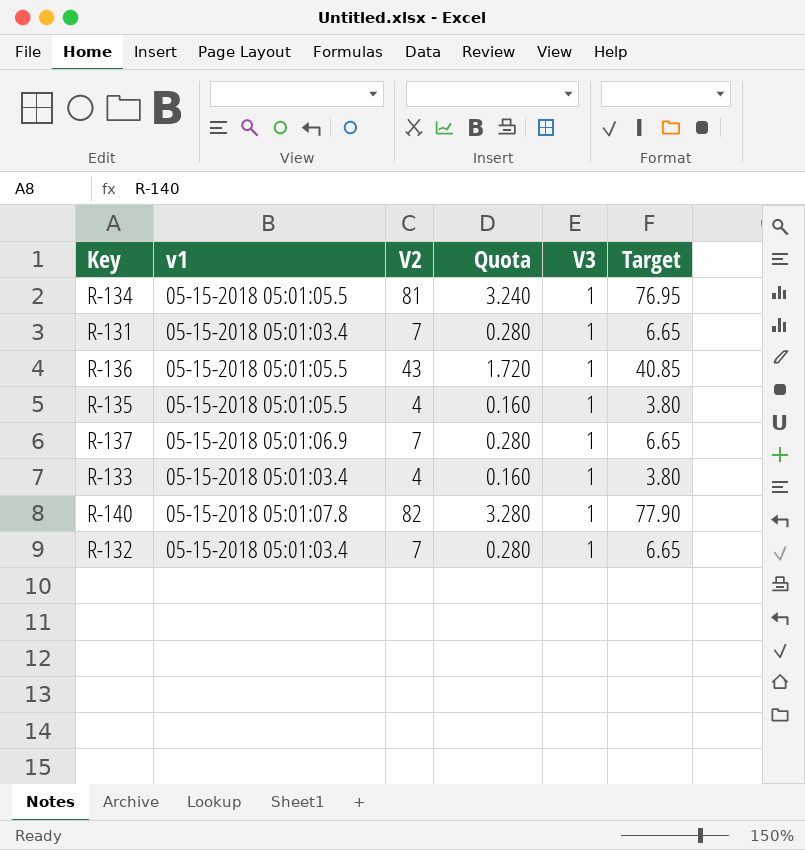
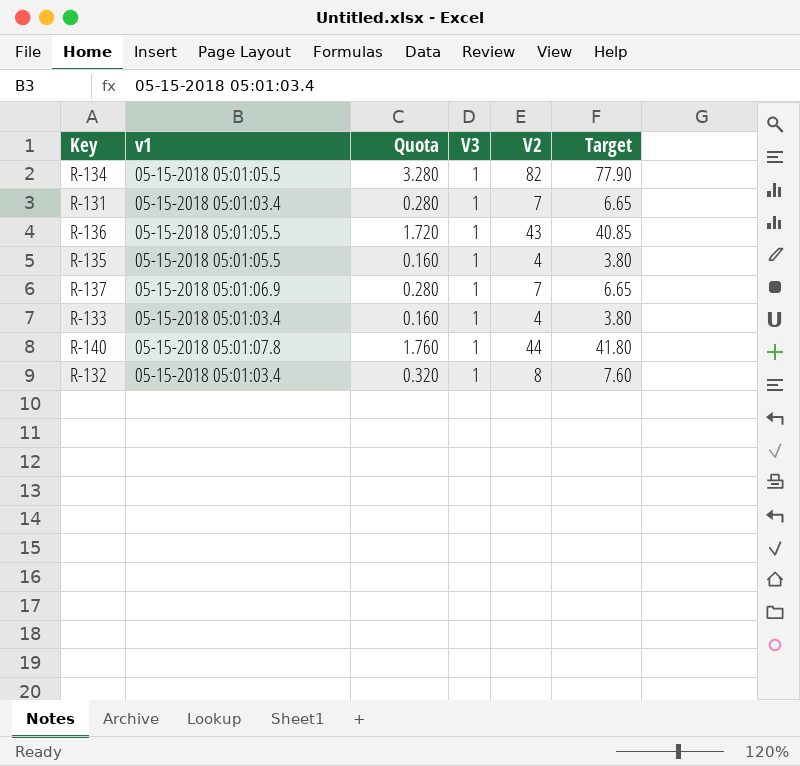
column V2 | position: 3 -> 5
R-134 | Quota: 3.240 -> 3.280
R-134 | V2: 81 -> 82
R-134 | Target: 76.95 -> 77.90
R-140 | Quota: 3.280 -> 1.760
R-140 | V2: 82 -> 44
R-140 | Target: 77.90 -> 41.80
R-132 | Quota: 0.280 -> 0.320
R-132 | V2: 7 -> 8
R-132 | Target: 6.65 -> 7.60

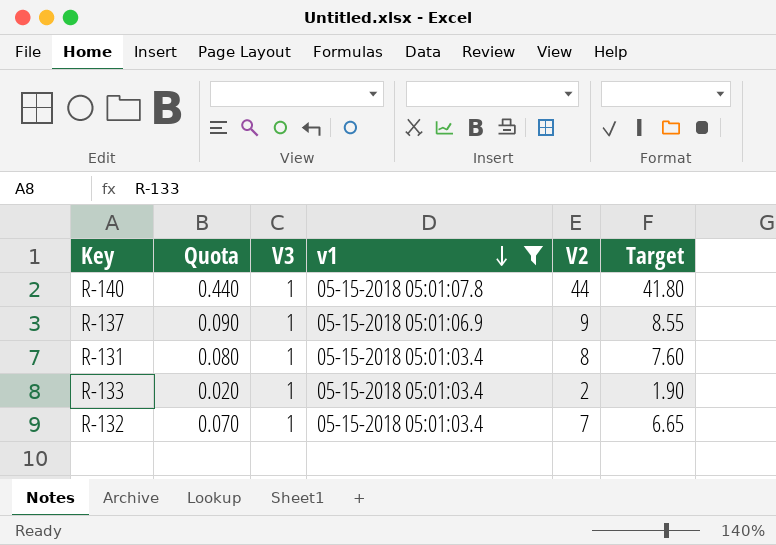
filter: none -> v1 != 05-15-2018 05:01:05.5
row order: none -> v1 descending
column Quota | formula: [V2] * 0.04 -> [V2] * 0.01
column v1 | position: 2 -> 4
R-137 | V2: 7 -> 9
R-137 | Target: 6.65 -> 8.55
R-131 | V2: 7 -> 8
R-131 | Target: 6.65 -> 7.60
R-133 | V2: 4 -> 2
R-133 | Target: 3.80 -> 1.90
R-132 | V2: 8 -> 7
R-132 | Target: 7.60 -> 6.65

